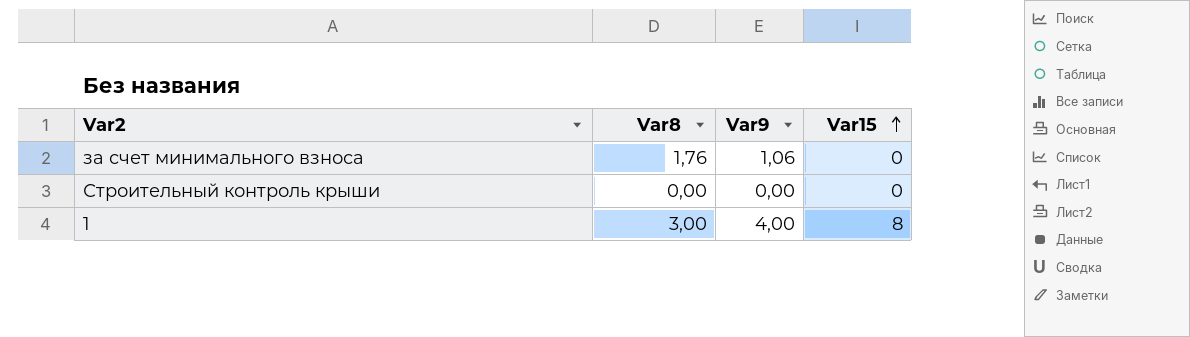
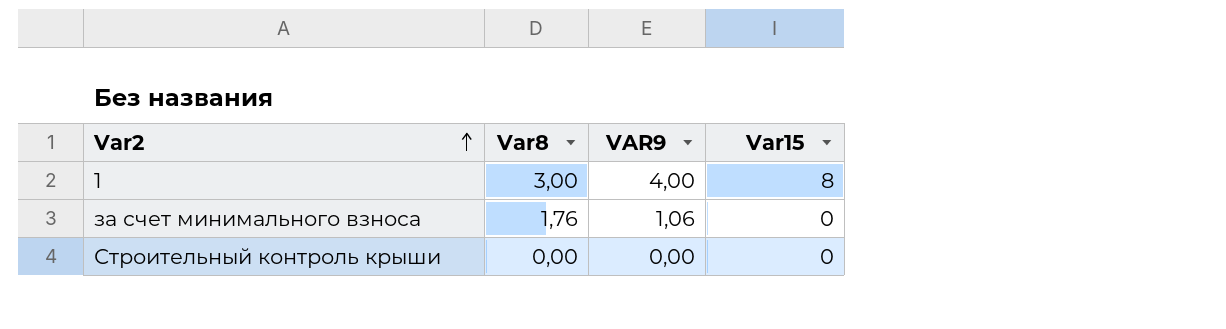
row order: Var15 ascending -> Var2 ascending
column name: Var9 -> VAR9

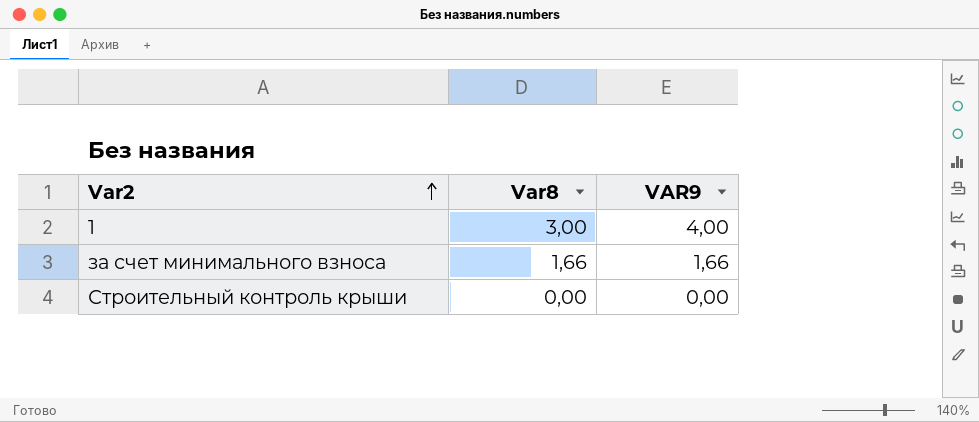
column Var15 | position: 4 -> none
за счет минимального взноса | Var8: 1,76 -> 1,66
за счет минимального взноса | VAR9: 1,06 -> 1,66

